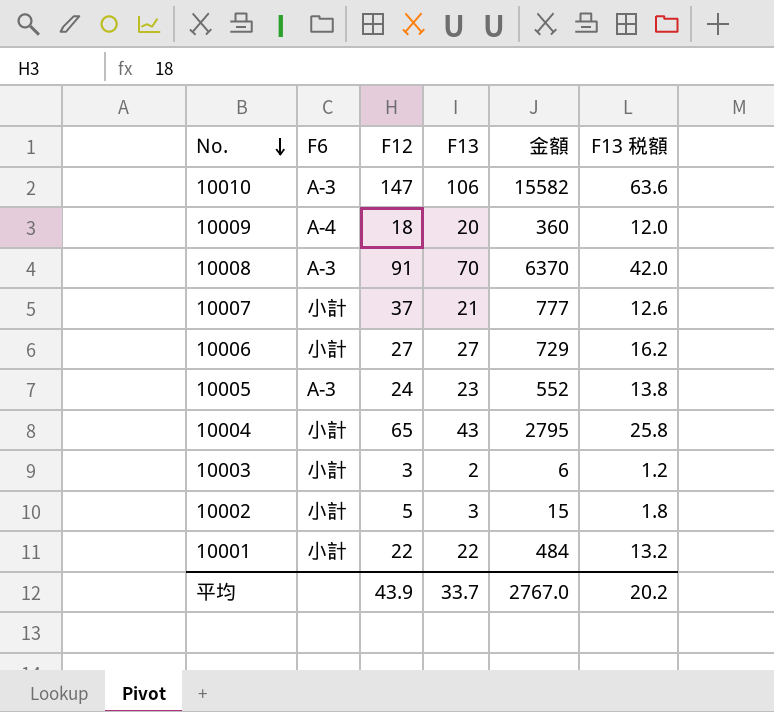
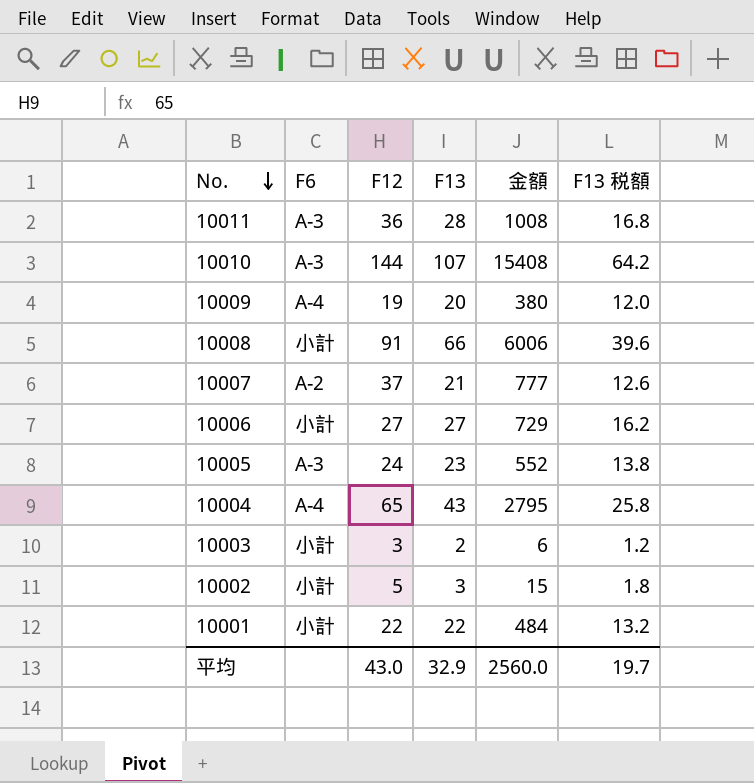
row 10011: none -> A-3 | 36 | 28 | 1008 | 16.8
10010 | F12: 147 -> 144
10010 | F13: 106 -> 107
10010 | 金額: 15582 -> 15408
10010 | F13 税額: 63.6 -> 64.2
10009 | F12: 18 -> 19
10009 | 金額: 360 -> 380
10008 | F6: A-3 -> 小計
10008 | F13: 70 -> 66
10008 | 金額: 6370 -> 6006
10008 | F13 税額: 42.0 -> 39.6
10007 | F6: 小計 -> A-2
10004 | F6: 小計 -> A-4
平均 | F12: 43.9 -> 43.0
平均 | F13: 33.7 -> 32.9
平均 | 金額: 2767.0 -> 2560.0
平均 | F13 税額: 20.2 -> 19.7

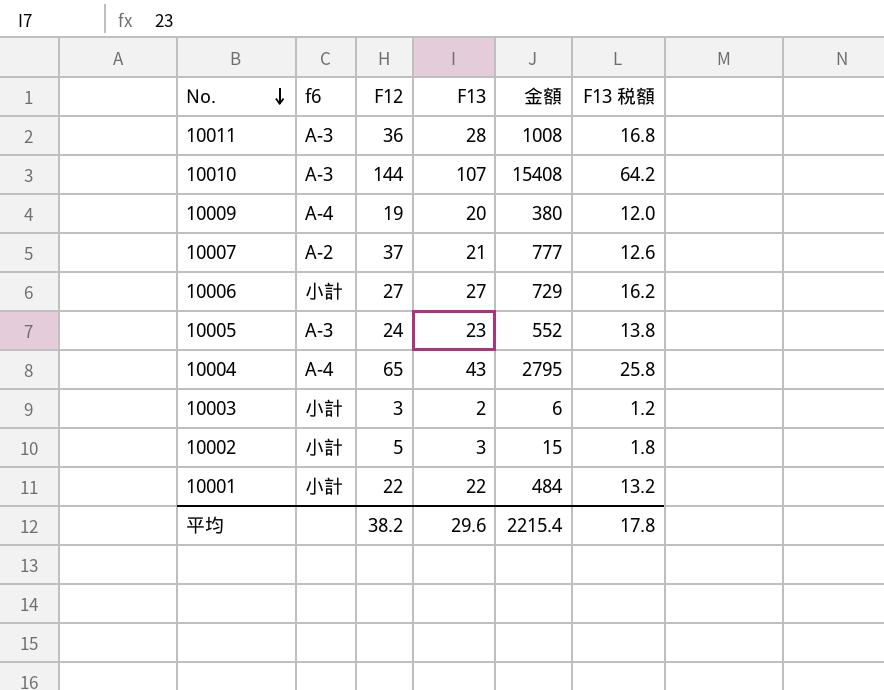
column name: F6 -> f6
row 10008: 小計 | 91 | 66 | 6006 | 39.6 -> none
平均 | F12: 43.0 -> 38.2
平均 | F13: 32.9 -> 29.6
平均 | 金額: 2560.0 -> 2215.4
平均 | F13 税額: 19.7 -> 17.8

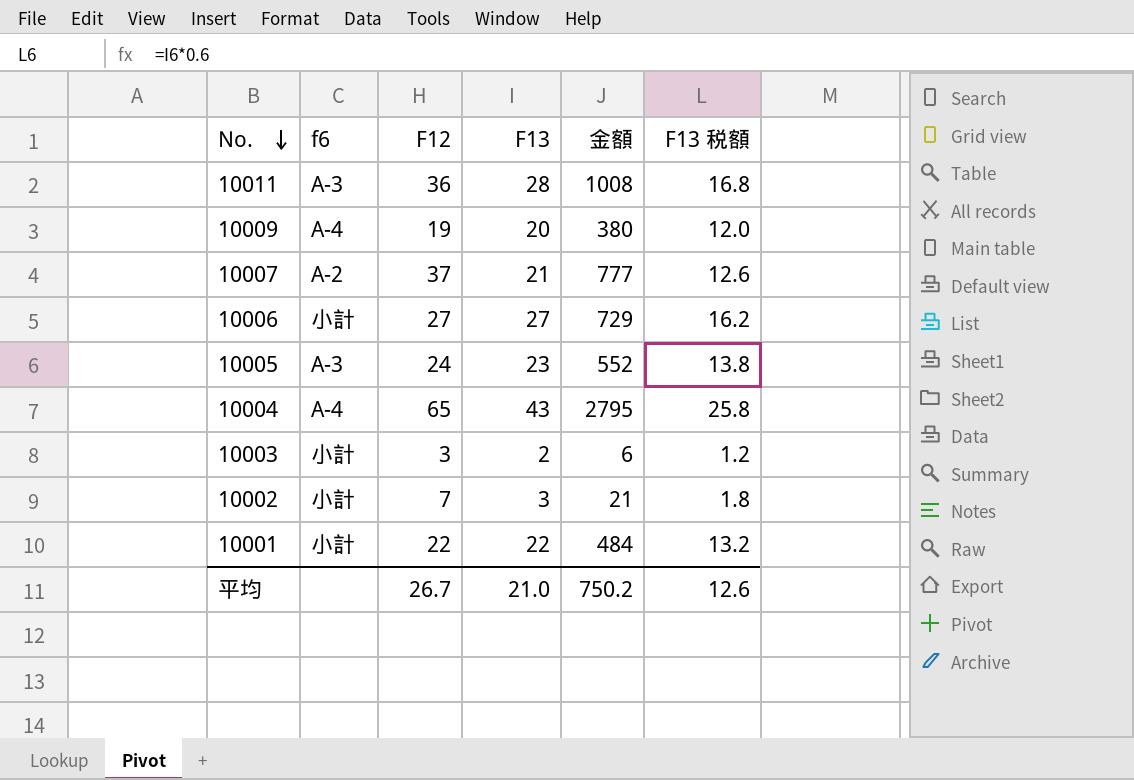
row 10010: A-3 | 144 | 107 | 15408 | 64.2 -> none
10002 | F12: 5 -> 7
10002 | 金額: 15 -> 21
平均 | F12: 38.2 -> 26.7
平均 | F13: 29.6 -> 21.0
平均 | 金額: 2215.4 -> 750.2
平均 | F13 税額: 17.8 -> 12.6

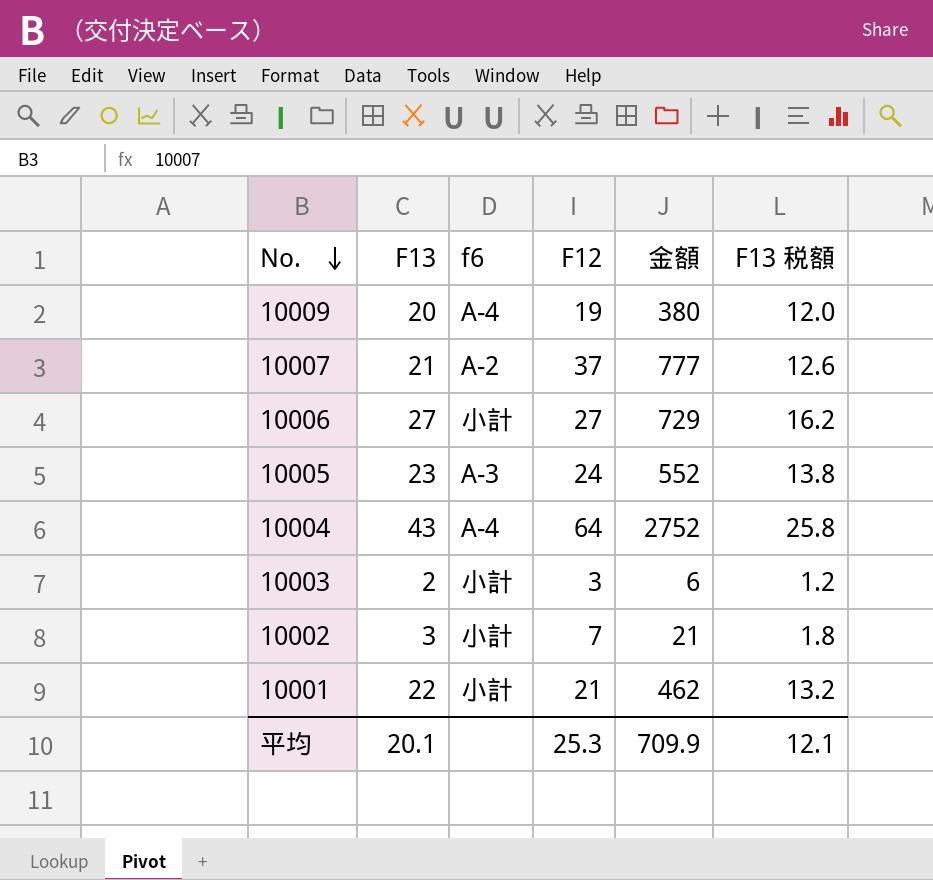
column F13 | position: 4 -> 2
row 10011: A-3 | 36 | 28 | 1008 | 16.8 -> none
10004 | F12: 65 -> 64
10004 | 金額: 2795 -> 2752
10001 | F12: 22 -> 21
10001 | 金額: 484 -> 462
平均 | F13: 21.0 -> 20.1
平均 | F12: 26.7 -> 25.3
平均 | 金額: 750.2 -> 709.9
平均 | F13 税額: 12.6 -> 12.1

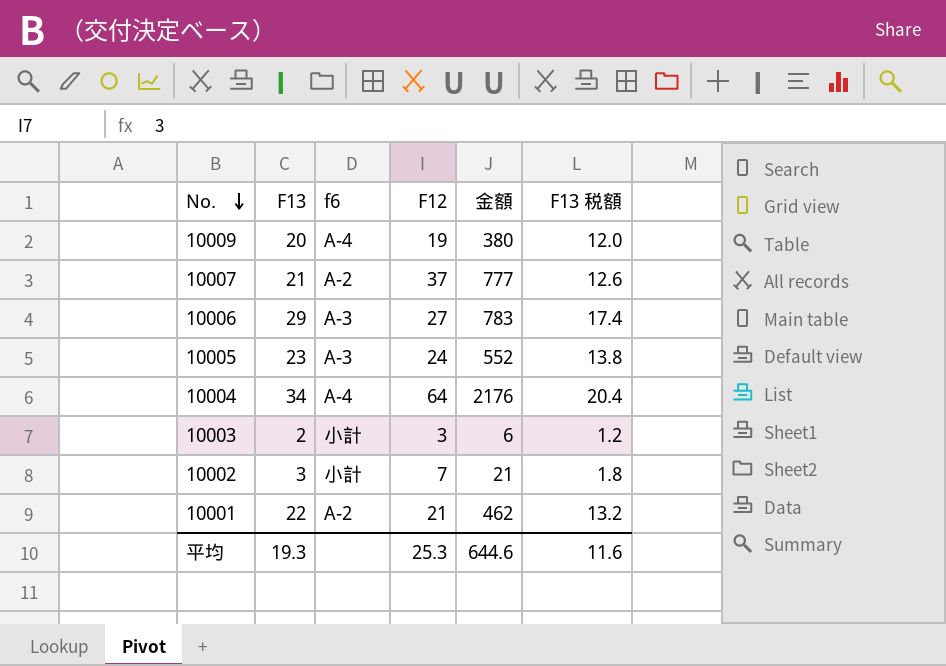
10006 | F13: 27 -> 29
10006 | f6: 小計 -> A-3
10006 | 金額: 729 -> 783
10006 | F13 税額: 16.2 -> 17.4
10004 | F13: 43 -> 34
10004 | 金額: 2752 -> 2176
10004 | F13 税額: 25.8 -> 20.4
10001 | f6: 小計 -> A-2
平均 | F13: 20.1 -> 19.3
平均 | 金額: 709.9 -> 644.6
平均 | F13 税額: 12.1 -> 11.6

